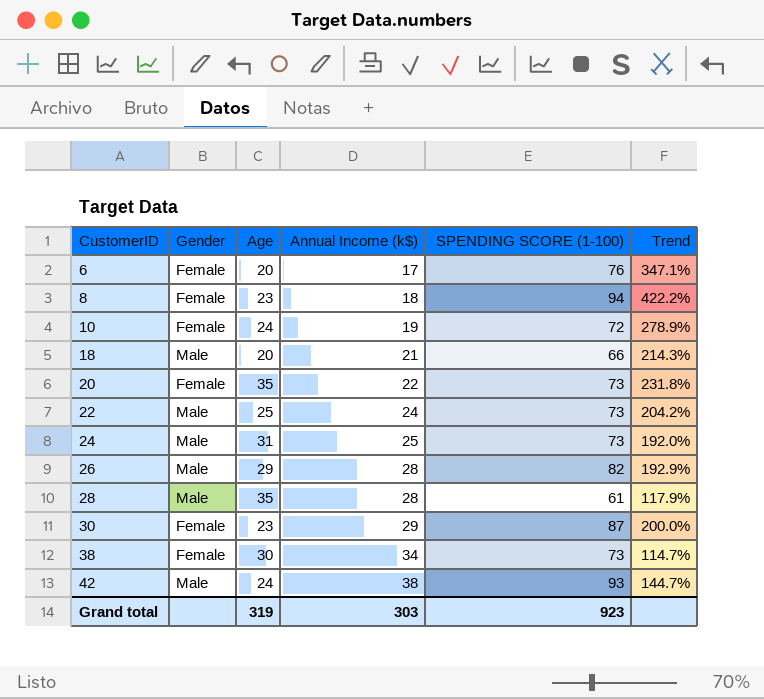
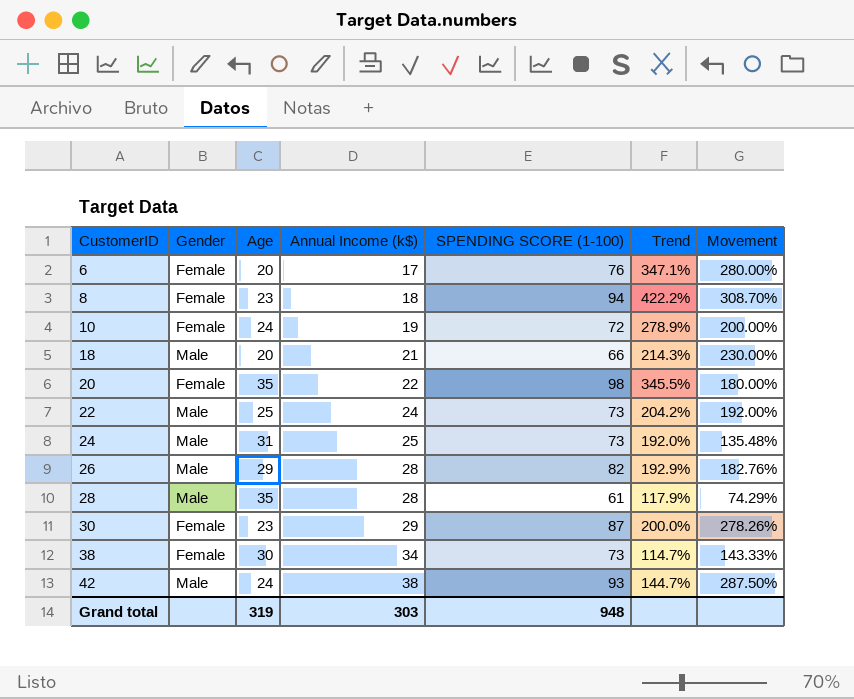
column Movement | formula: none -> ([SPENDING SCORE (1-100)] - [Age]) / [Age]
20 | SPENDING SCORE (1-100): 73 -> 98
20 | Trend: 231.8% -> 345.5%
Grand total | SPENDING SCORE (1-100): 923 -> 948

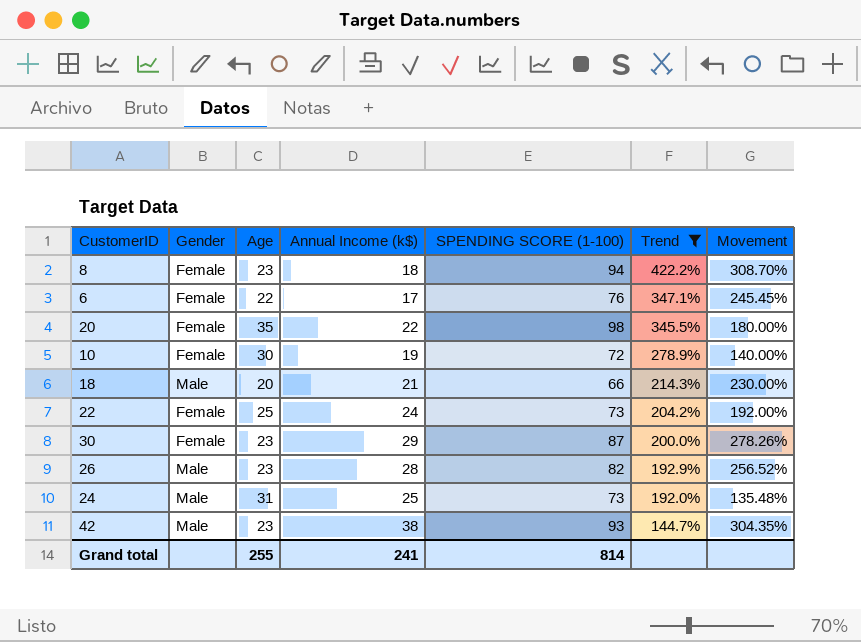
filter: none -> Trend >= 144.7%
row order: CustomerID ascending -> Trend descending
6 | Age: 20 -> 22
6 | Movement: 280.00% -> 245.45%
10 | Age: 24 -> 30
10 | Movement: 200.00% -> 140.00%
22 | Gender: Male -> Female
26 | Age: 29 -> 23
26 | Movement: 182.76% -> 256.52%
42 | Age: 24 -> 23
42 | Movement: 287.50% -> 304.35%
Grand total | Age: 319 -> 255
Grand total | Annual Income (k$): 303 -> 241
Grand total | SPENDING SCORE (1-100): 948 -> 814

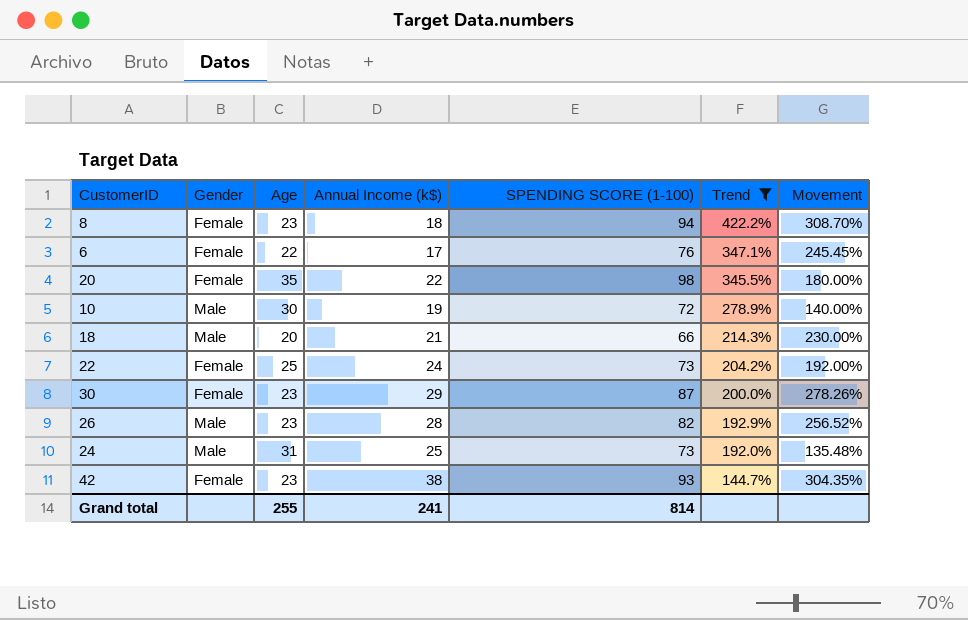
10 | Gender: Female -> Male
42 | Gender: Male -> Female

